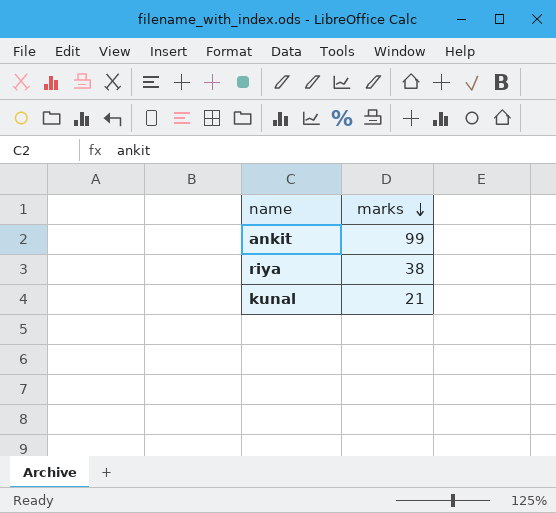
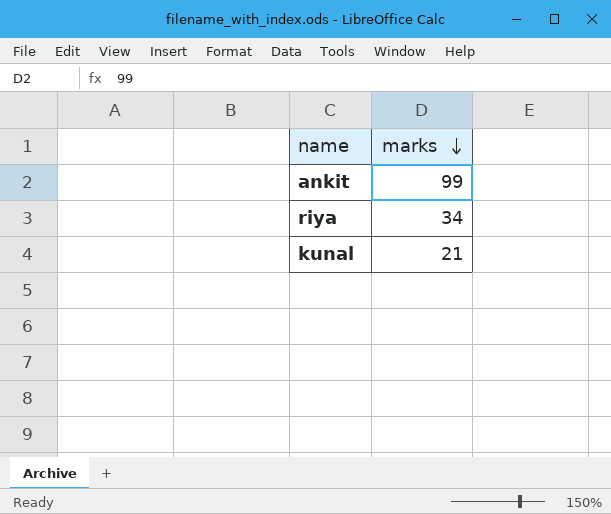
riya | marks: 38 -> 34

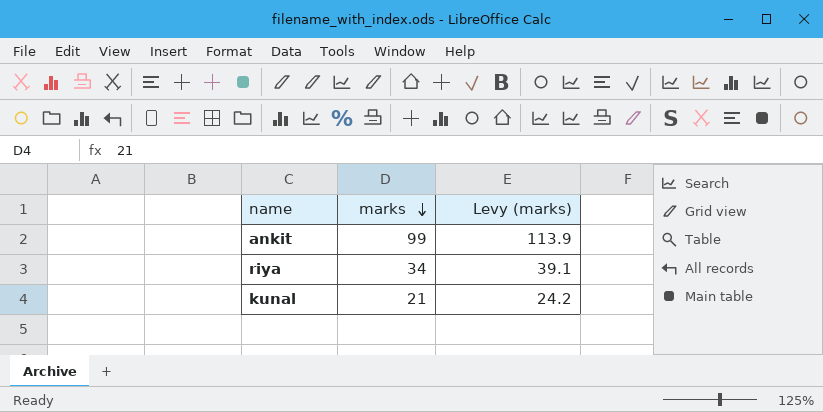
column Levy (marks) | formula: none -> [marks] * 1.15

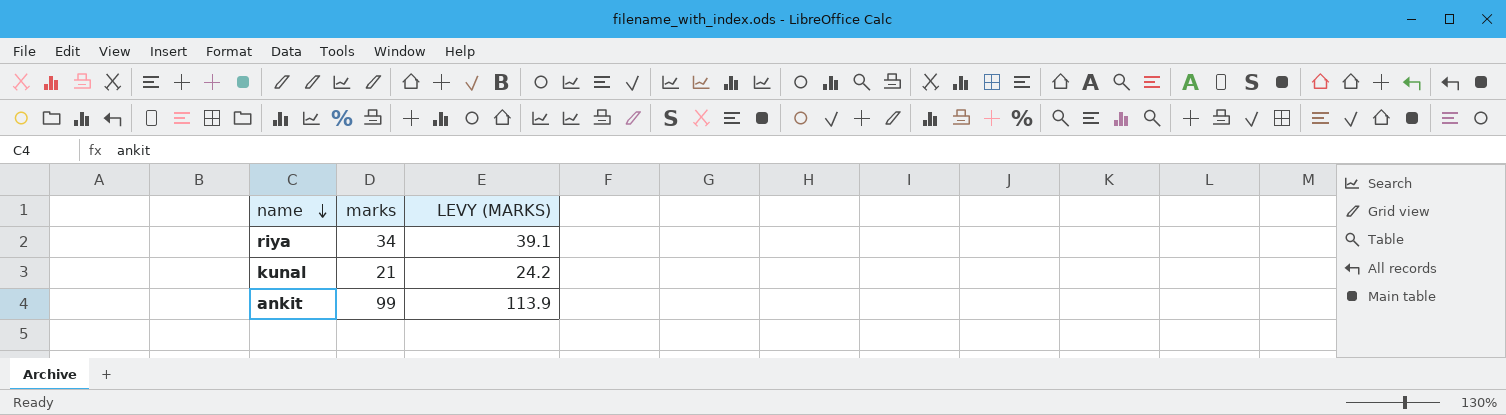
row order: marks descending -> name descending
column name: Levy (marks) -> LEVY (MARKS)

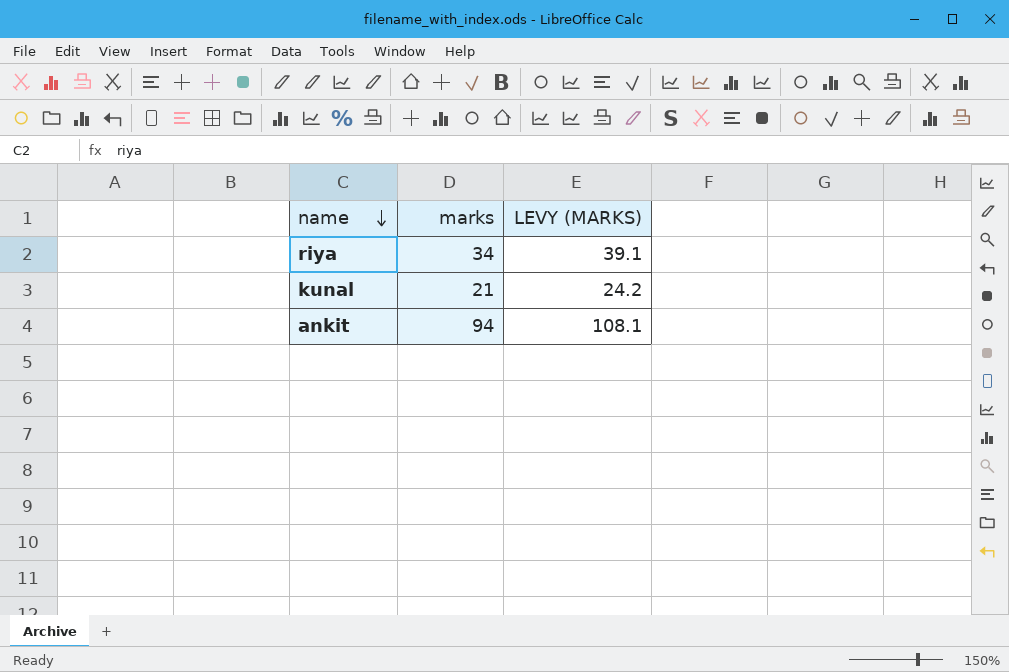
ankit | marks: 99 -> 94
ankit | LEVY (MARKS): 113.9 -> 108.1

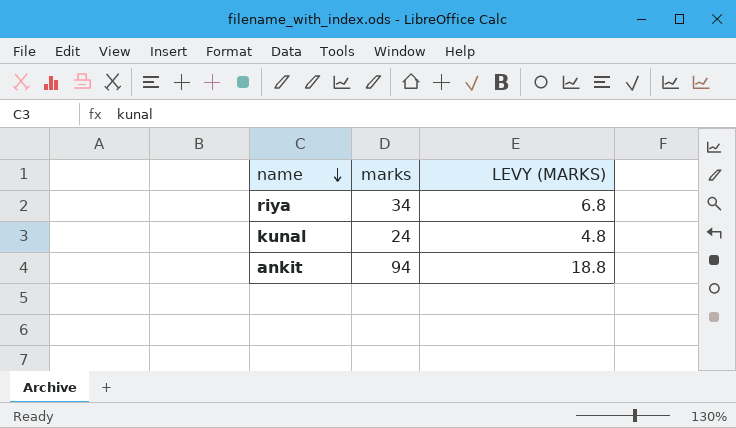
column LEVY (MARKS) | formula: [marks] * 1.15 -> [marks] * 0.2
kunal | marks: 21 -> 24

